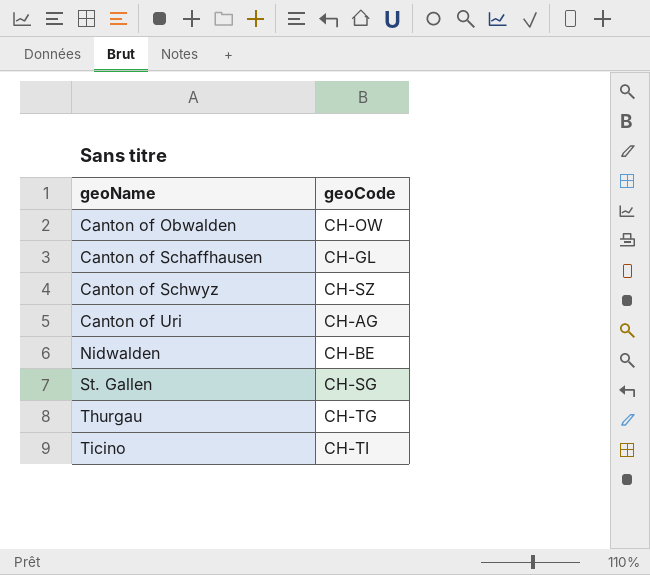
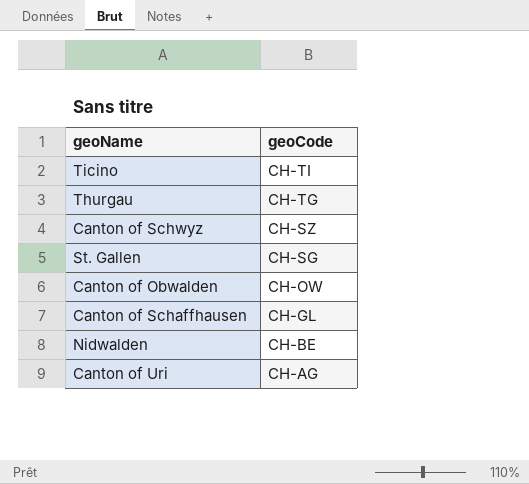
row order: geoName ascending -> geoCode descending

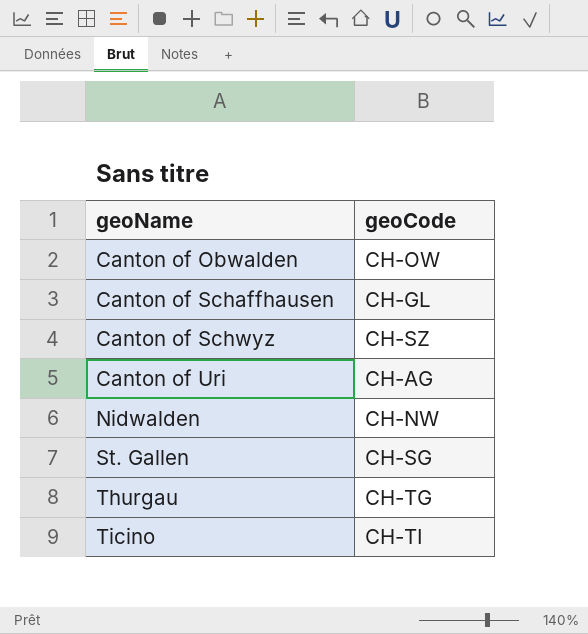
row order: geoCode descending -> geoName ascending
Nidwalden | geoCode: CH-BE -> CH-NW

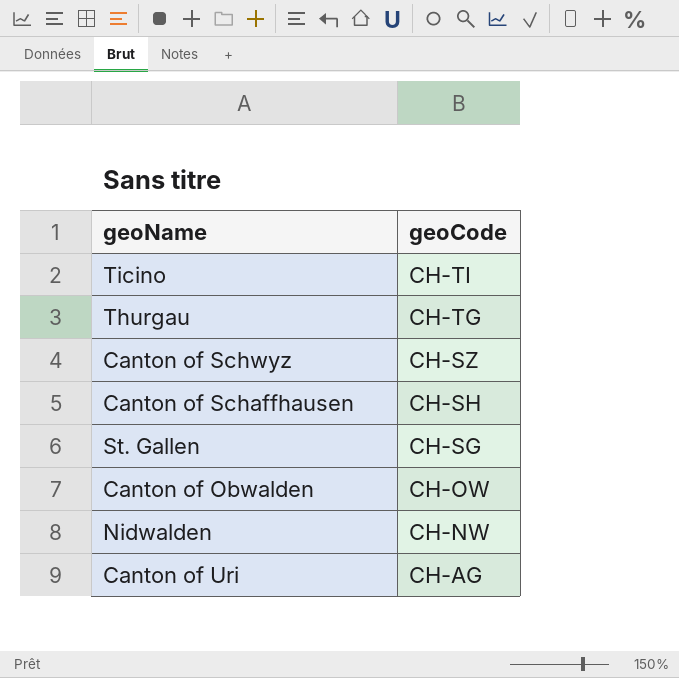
row order: geoName ascending -> geoCode descending
Canton of Schaffhausen | geoCode: CH-GL -> CH-SH

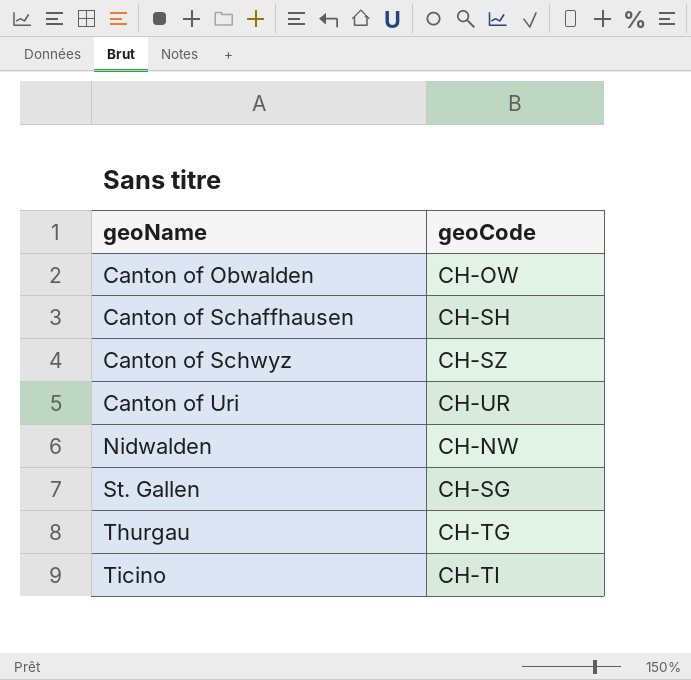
row order: geoCode descending -> geoName ascending
Canton of Uri | geoCode: CH-AG -> CH-UR

